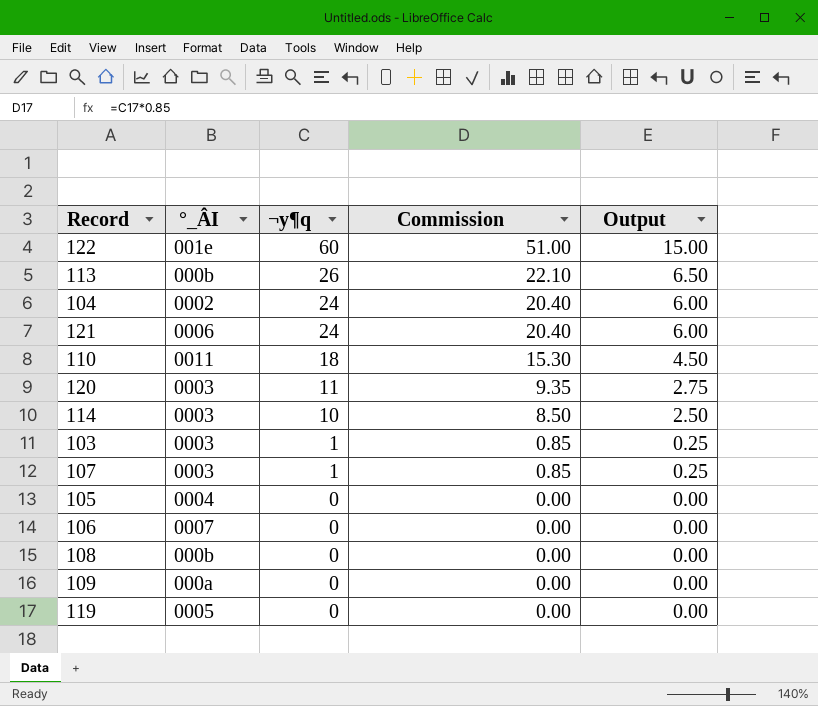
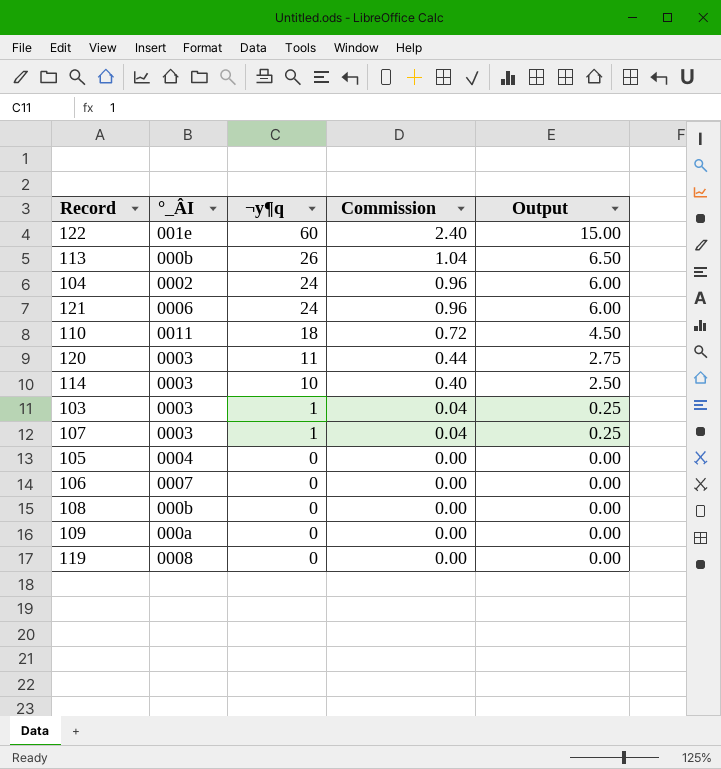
column Commission | formula: [¬y¶q] * 0.85 -> [¬y¶q] * 0.04
119 | °_ÂI: 0005 -> 0008

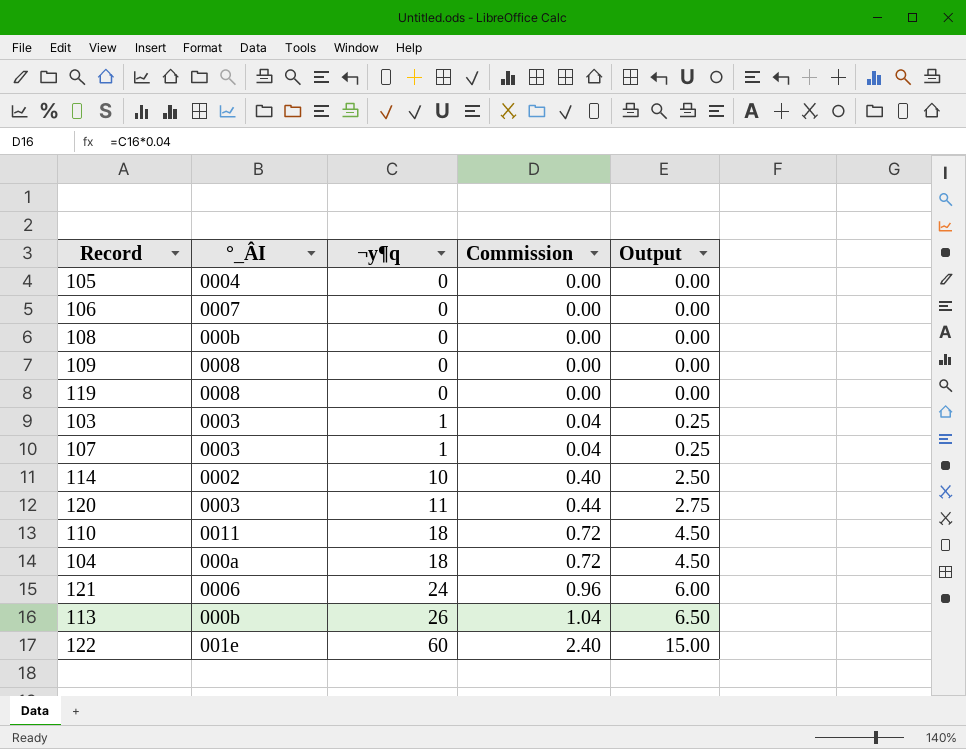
row order: ¬y¶q descending -> ¬y¶q ascending
109 | °_ÂI: 000a -> 0008
114 | °_ÂI: 0003 -> 0002
104 | °_ÂI: 0002 -> 000a
104 | ¬y¶q: 24 -> 18
104 | Commission: 0.96 -> 0.72
104 | Output: 6.00 -> 4.50

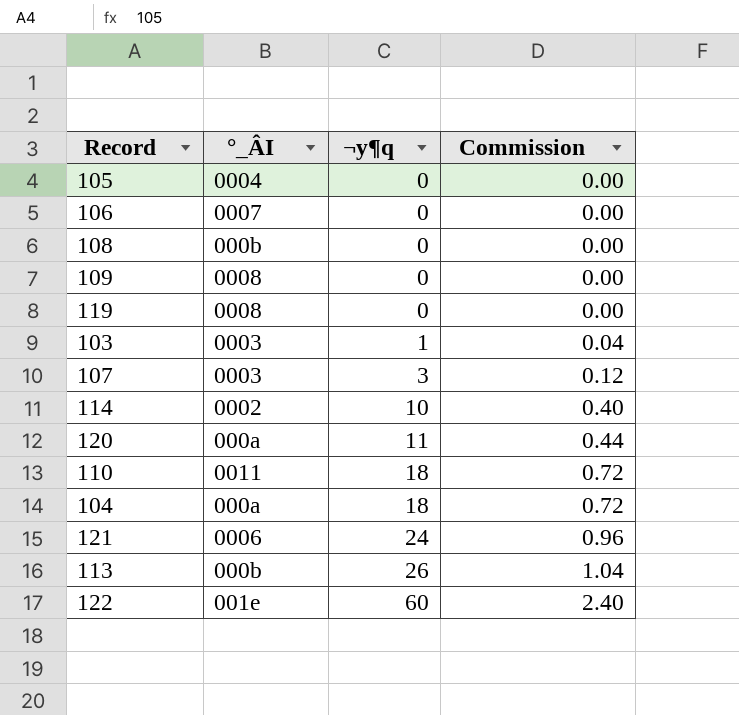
column Output | formula: [¬y¶q] * 0.25 -> none
107 | ¬y¶q: 1 -> 3
107 | Commission: 0.04 -> 0.12
120 | °_ÂI: 0003 -> 000a

